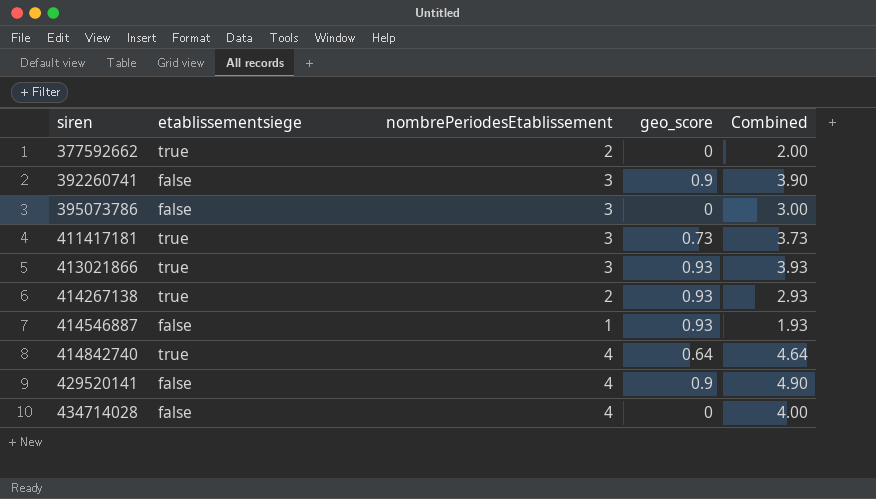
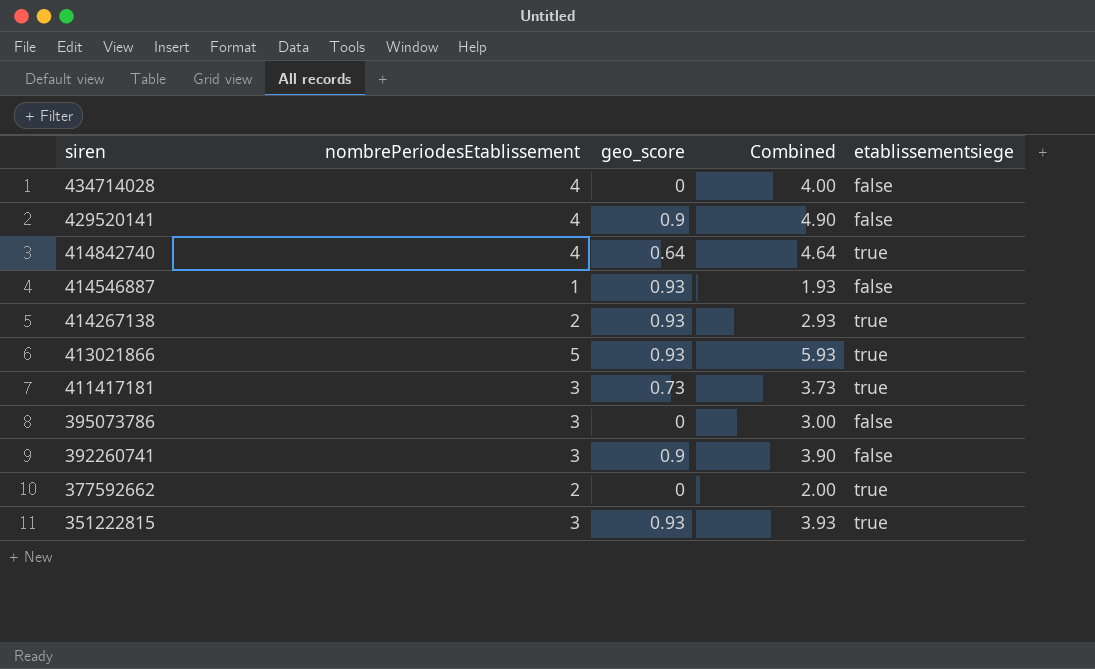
row order: siren ascending -> siren descending
column etablissementsiege | position: 2 -> 5
413021866 | nombrePeriodesEtablissement: 3 -> 5
413021866 | Combined: 3.93 -> 5.93
row 351222815: none -> 3 | 0.93 | 3.93 | true

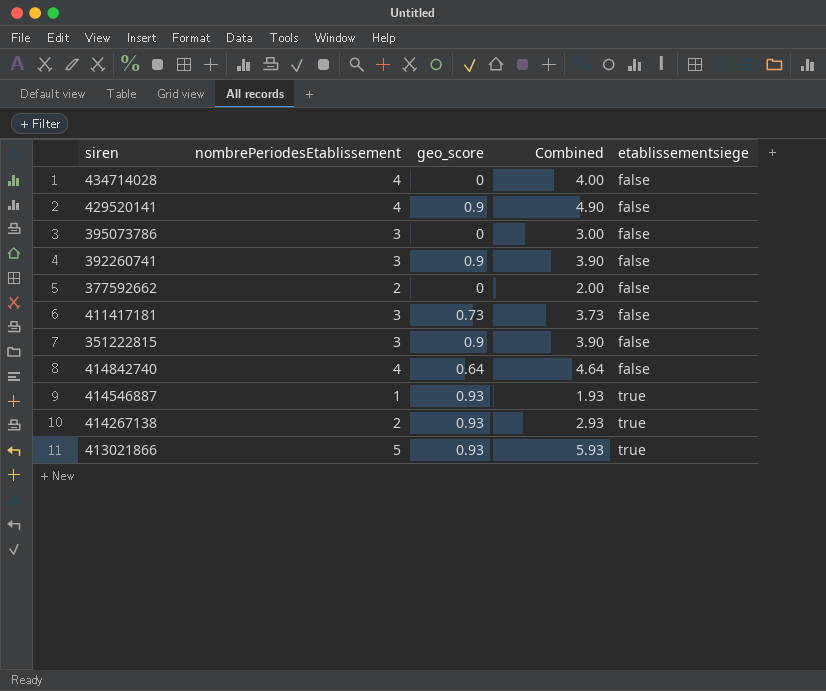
row order: siren descending -> etablissementsiege ascending
377592662 | etablissementsiege: true -> false
411417181 | etablissementsiege: true -> false
351222815 | geo_score: 0.93 -> 0.9
351222815 | Combined: 3.93 -> 3.90
351222815 | etablissementsiege: true -> false
414842740 | etablissementsiege: true -> false
414546887 | etablissementsiege: false -> true

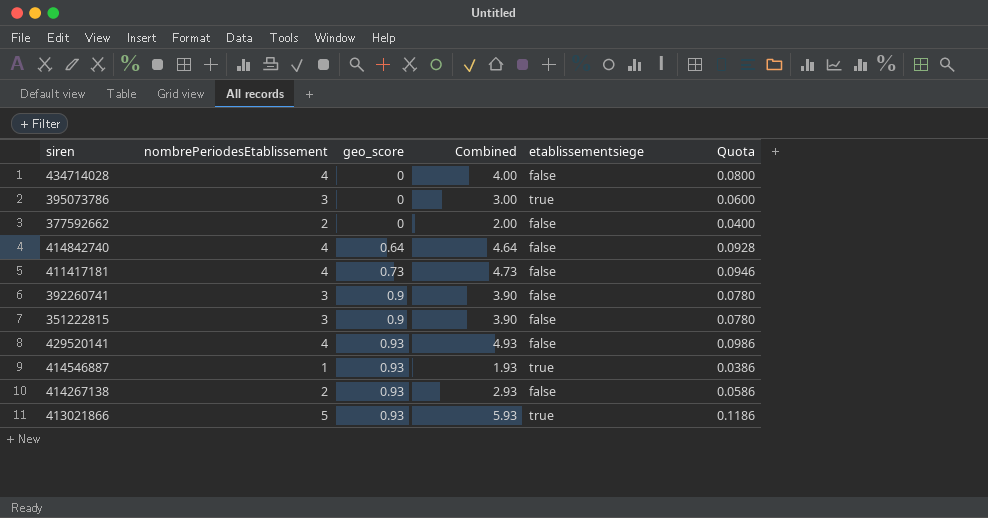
row order: etablissementsiege ascending -> geo_score ascending
column Quota | formula: none -> [Combined] * 0.02
395073786 | etablissementsiege: false -> true
411417181 | nombrePeriodesEtablissement: 3 -> 4
411417181 | Combined: 3.73 -> 4.73
429520141 | geo_score: 0.9 -> 0.93
429520141 | Combined: 4.90 -> 4.93
414267138 | etablissementsiege: true -> false

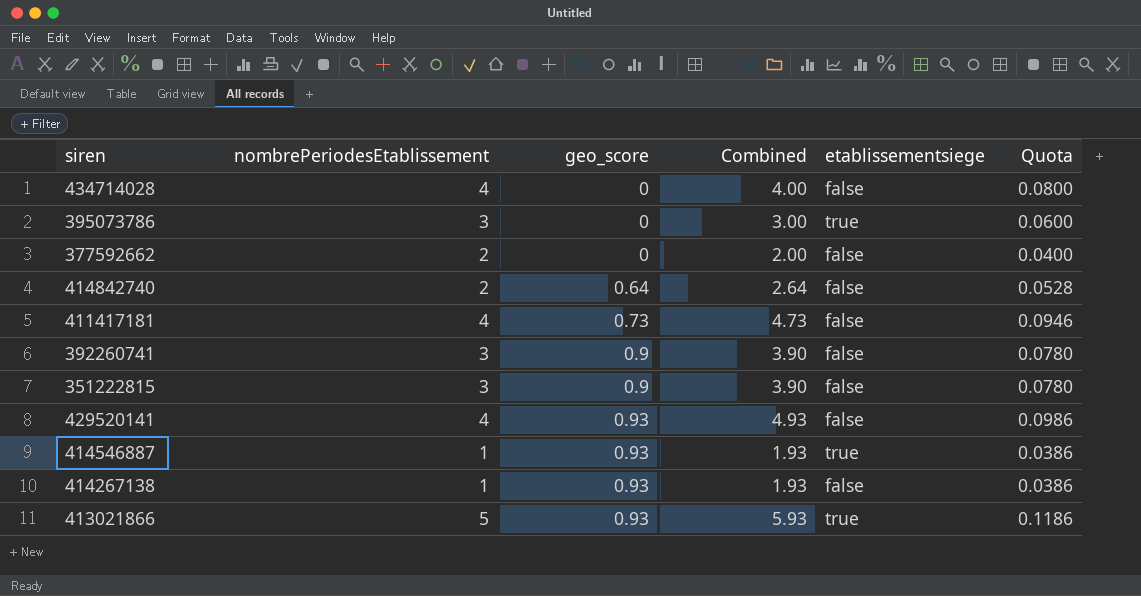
414842740 | nombrePeriodesEtablissement: 4 -> 2
414842740 | Combined: 4.64 -> 2.64
414842740 | Quota: 0.0928 -> 0.0528
414267138 | nombrePeriodesEtablissement: 2 -> 1
414267138 | Combined: 2.93 -> 1.93
414267138 | Quota: 0.0586 -> 0.0386

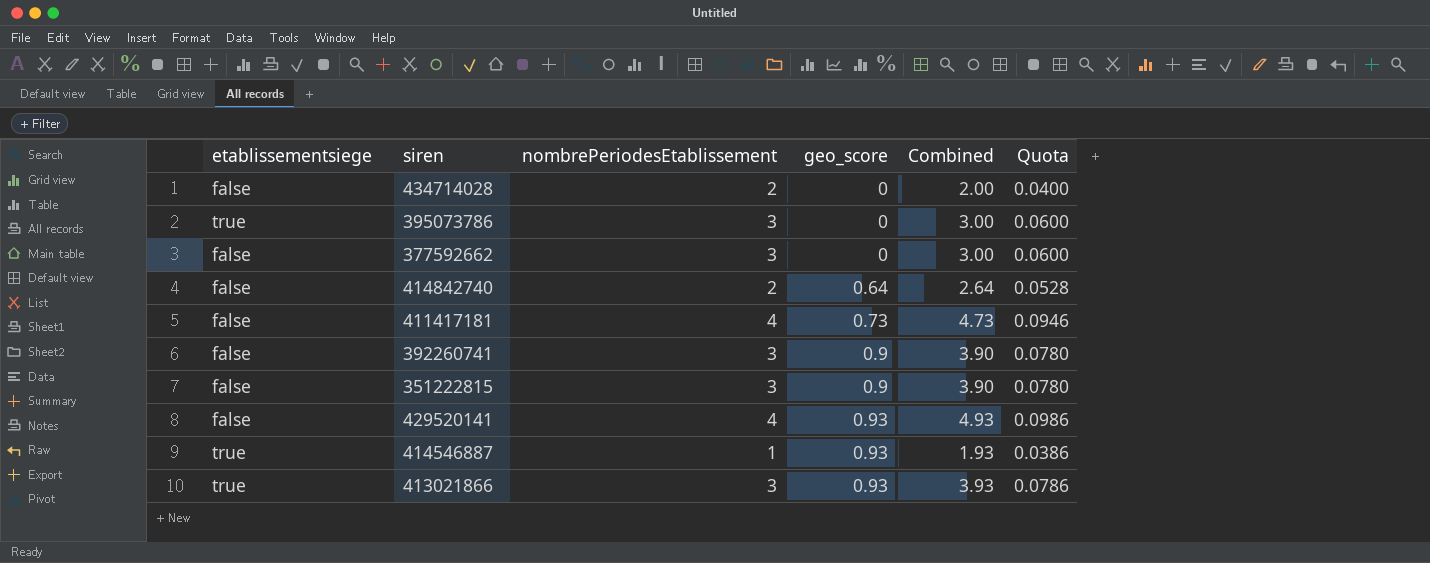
column etablissementsiege | position: 5 -> 1
row 414267138: 1 | 0.93 | 1.93 | false | 0.0386 -> none
434714028 | nombrePeriodesEtablissement: 4 -> 2
434714028 | Combined: 4.00 -> 2.00
434714028 | Quota: 0.0800 -> 0.0400
377592662 | nombrePeriodesEtablissement: 2 -> 3
377592662 | Combined: 2.00 -> 3.00
377592662 | Quota: 0.0400 -> 0.0600
413021866 | nombrePeriodesEtablissement: 5 -> 3
413021866 | Combined: 5.93 -> 3.93
413021866 | Quota: 0.1186 -> 0.0786

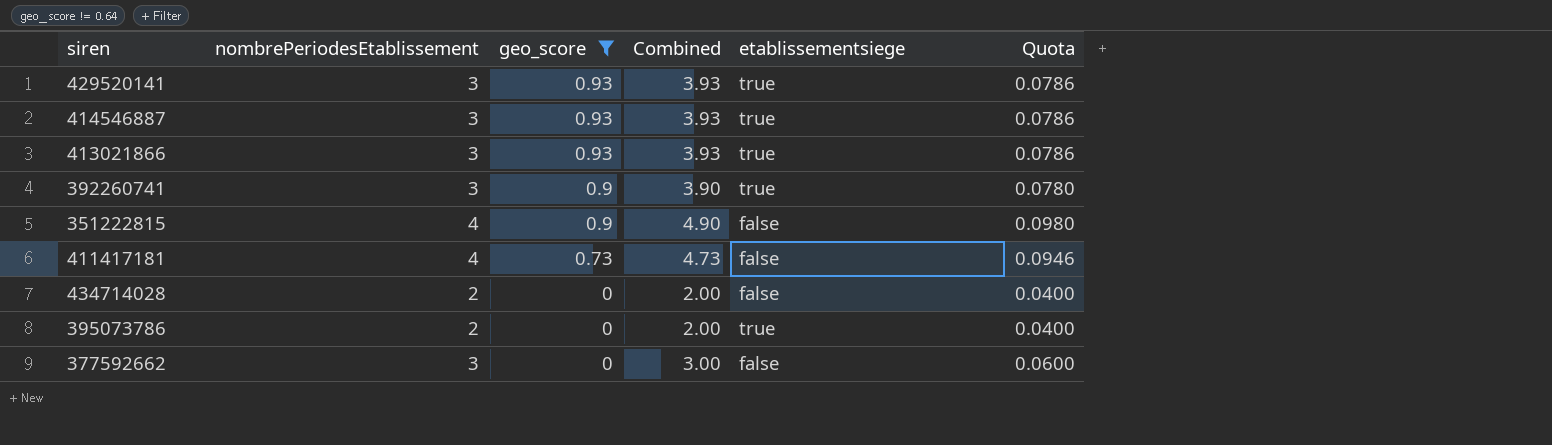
filter: none -> geo_score != 0.64
row order: geo_score ascending -> geo_score descending
column etablissementsiege | position: 1 -> 5
429520141 | nombrePeriodesEtablissement: 4 -> 3
429520141 | Combined: 4.93 -> 3.93
429520141 | etablissementsiege: false -> true
429520141 | Quota: 0.0986 -> 0.0786
414546887 | nombrePeriodesEtablissement: 1 -> 3
414546887 | Combined: 1.93 -> 3.93
414546887 | Quota: 0.0386 -> 0.0786
392260741 | etablissementsiege: false -> true
351222815 | nombrePeriodesEtablissement: 3 -> 4
351222815 | Combined: 3.90 -> 4.90
351222815 | Quota: 0.0780 -> 0.0980
395073786 | nombrePeriodesEtablissement: 3 -> 2
395073786 | Combined: 3.00 -> 2.00
395073786 | Quota: 0.0600 -> 0.0400

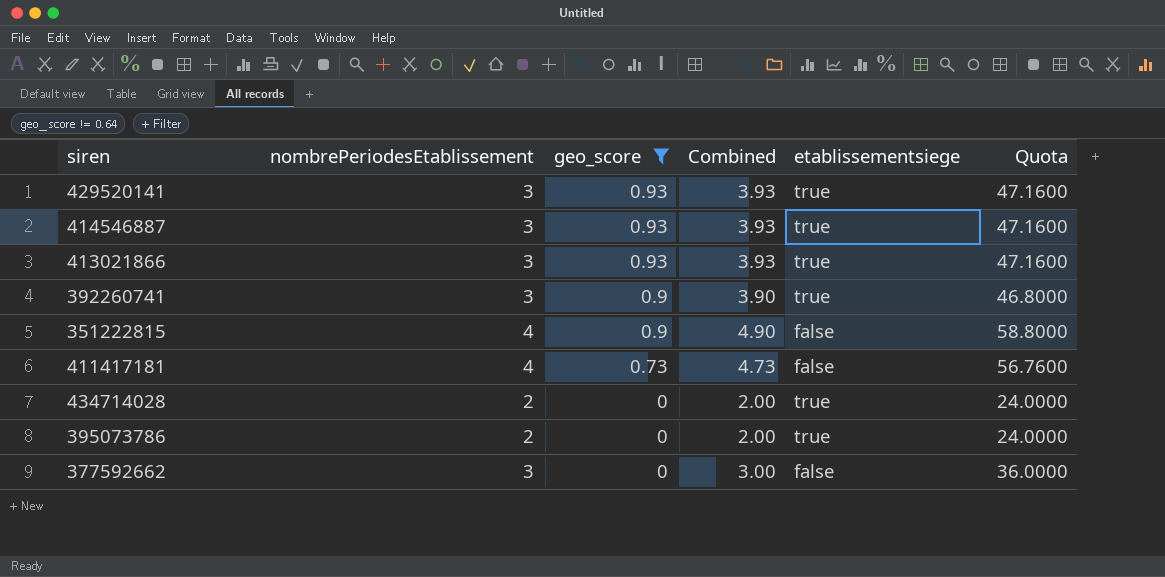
column Quota | formula: [Combined] * 0.02 -> [Combined] * 12
434714028 | etablissementsiege: false -> true

